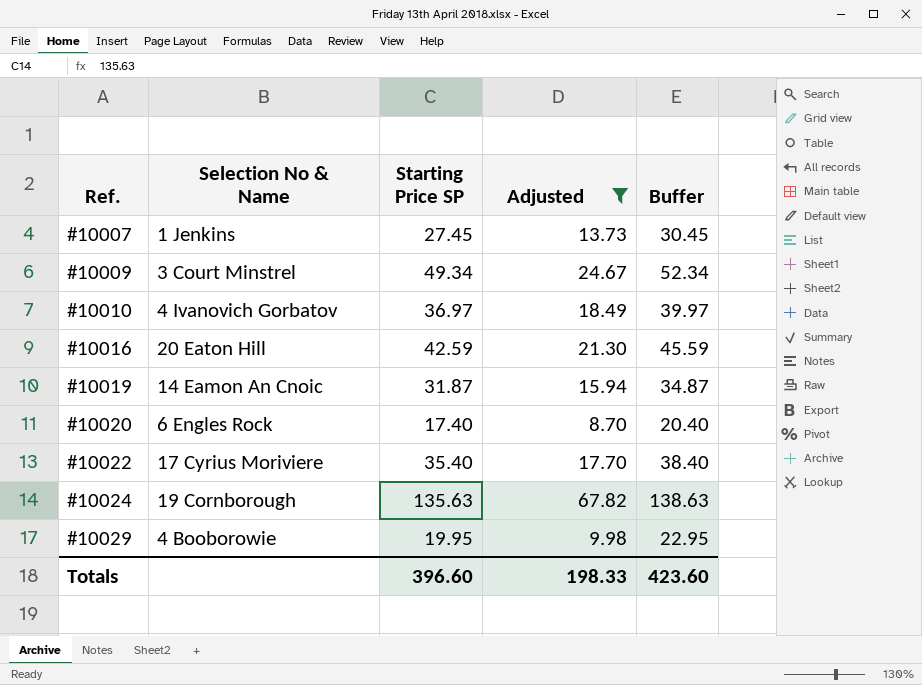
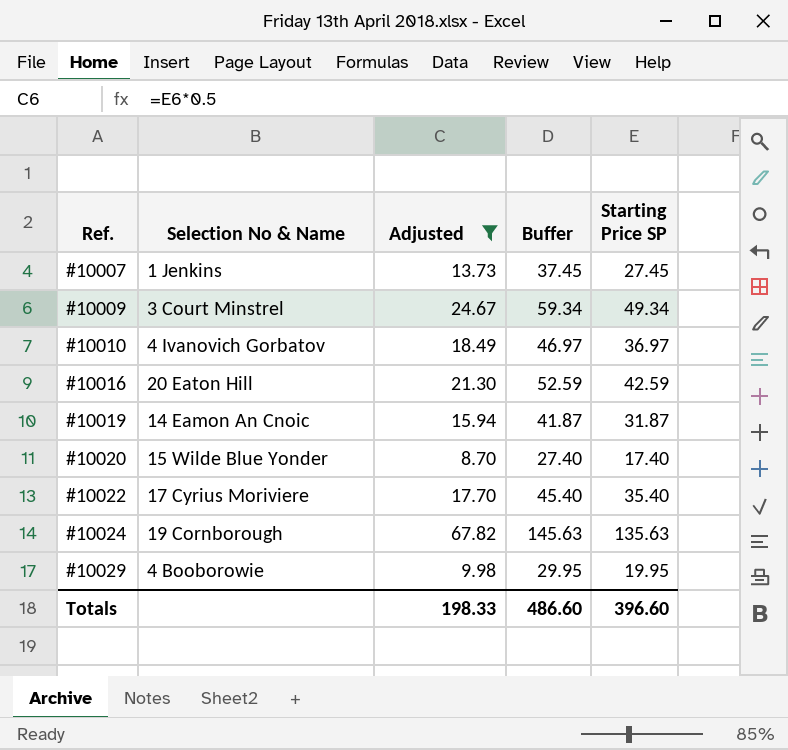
column Buffer | formula: [Starting Price SP] + 3 -> [Starting Price SP] + 10
column Starting Price SP | position: 3 -> 5
#10020 | Selection No & Name: 6 Engles Rock -> 15 Wilde Blue Yonder
Totals | Buffer: 423.60 -> 486.60

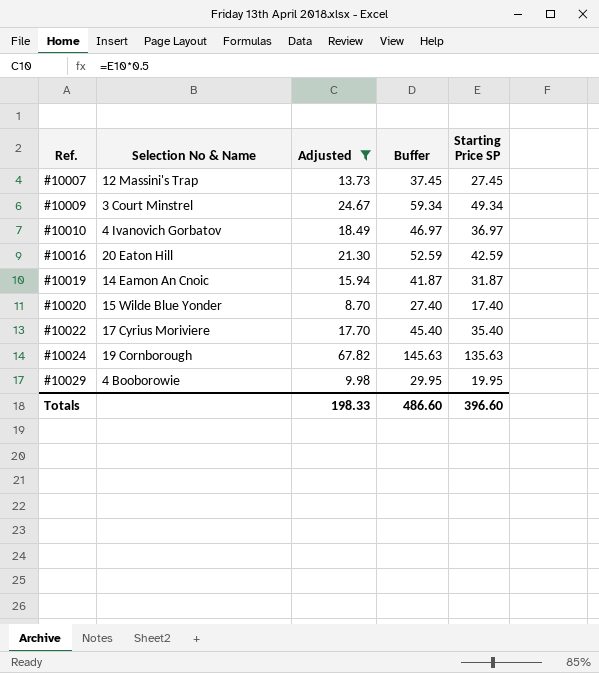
#10007 | Selection No & Name: 1 Jenkins -> 12 Massini's Trap

